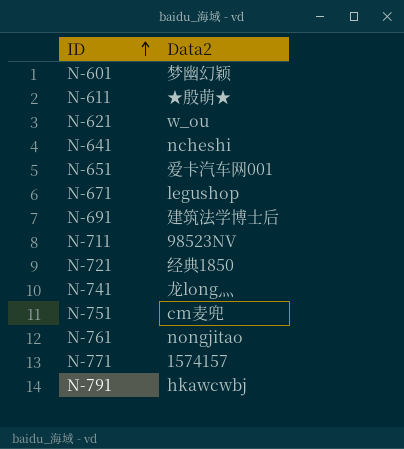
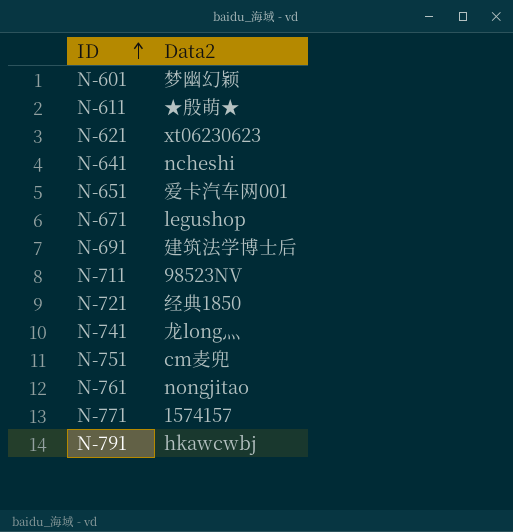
N-621 | Data2: w_ou -> xt06230623

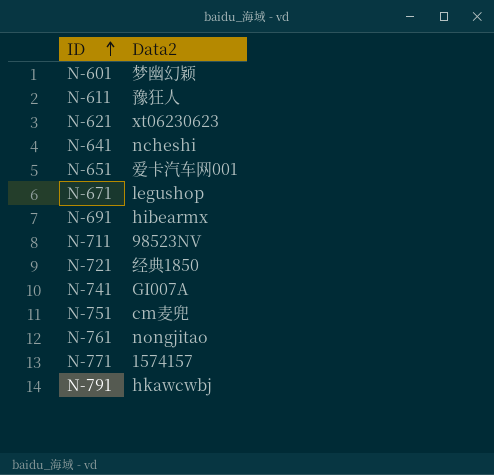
N-611 | Data2: ★殷萌★ -> 豫狂人
N-691 | Data2: 建筑法学博士后 -> hibearmx
N-741 | Data2: 龙long灬 -> GI007A

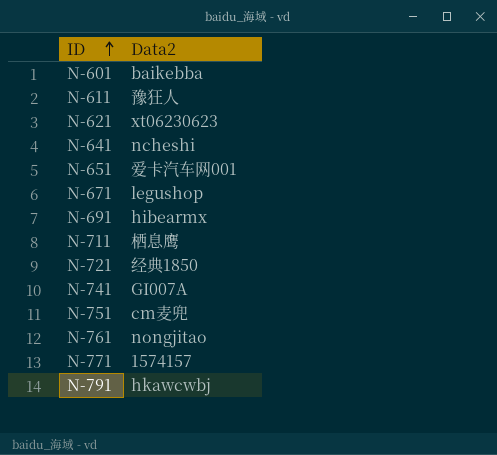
N-601 | Data2: 梦幽幻颖 -> baikebba
N-711 | Data2: 98523NV -> 栖息鹰

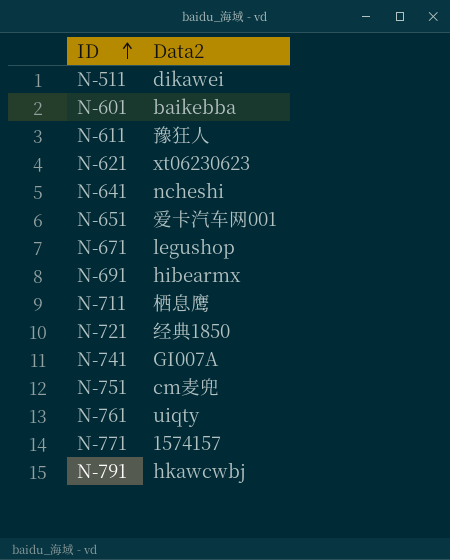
row N-511: none -> dikawei
N-761 | Data2: nongjitao -> uiqty

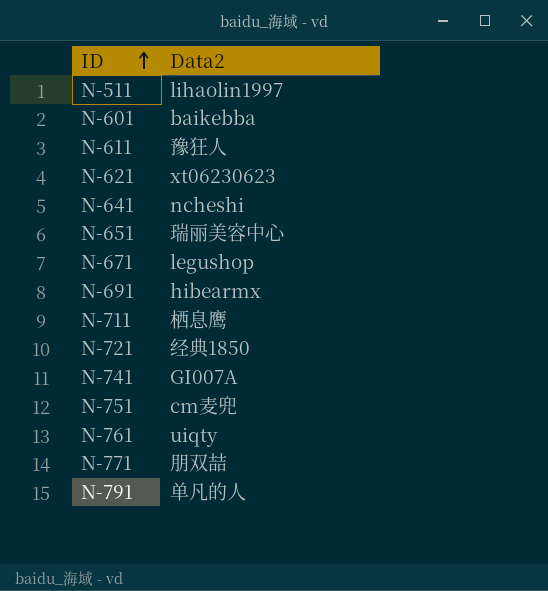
N-511 | Data2: dikawei -> lihaolin1997
N-651 | Data2: 爱卡汽车网001 -> 瑞丽美容中心
N-771 | Data2: 1574157 -> 朋双喆
N-791 | Data2: hkawcwbj -> 单凡的人

